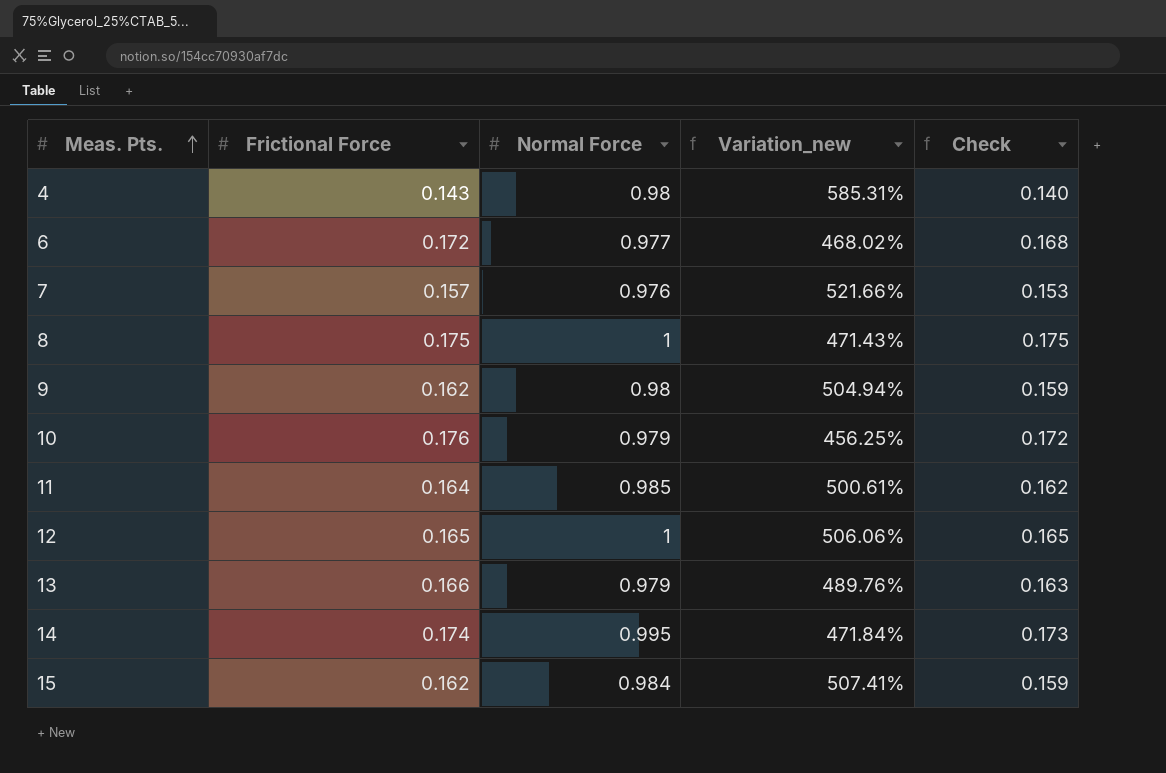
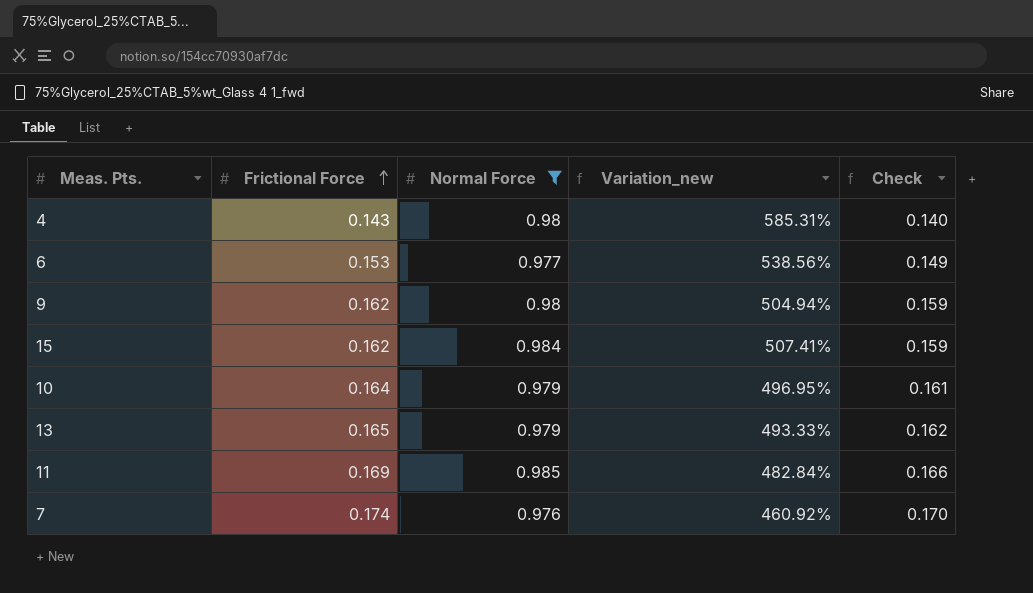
filter: none -> Normal Force <= 0.985
row order: Meas. Pts. ascending -> Frictional Force ascending
6 | Frictional Force: 0.172 -> 0.153
6 | Variation_new: 468.02% -> 538.56%
6 | Check: 0.168 -> 0.149
10 | Frictional Force: 0.176 -> 0.164
10 | Variation_new: 456.25% -> 496.95%
10 | Check: 0.172 -> 0.161
13 | Frictional Force: 0.166 -> 0.165
13 | Variation_new: 489.76% -> 493.33%
13 | Check: 0.163 -> 0.162
11 | Frictional Force: 0.164 -> 0.169
11 | Variation_new: 500.61% -> 482.84%
11 | Check: 0.162 -> 0.166
7 | Frictional Force: 0.157 -> 0.174
7 | Variation_new: 521.66% -> 460.92%
7 | Check: 0.153 -> 0.170

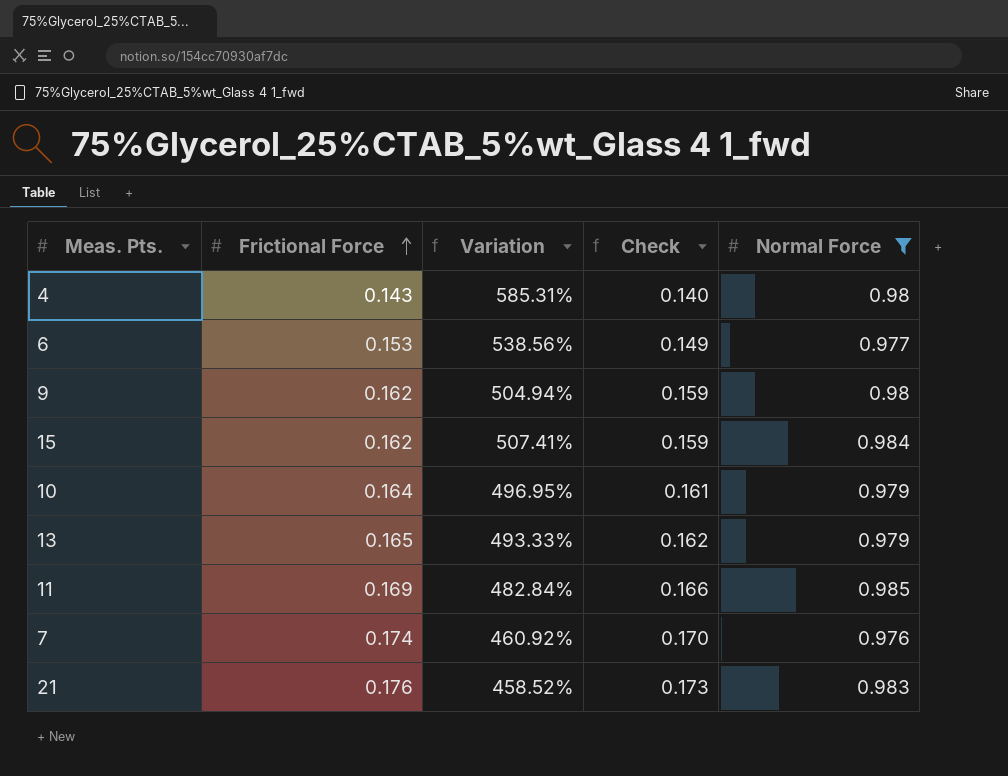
column name: Variation_new -> Variation
column Normal Force | position: 3 -> 5
row 21: none -> 0.176 | 458.52% | 0.173 | 0.983

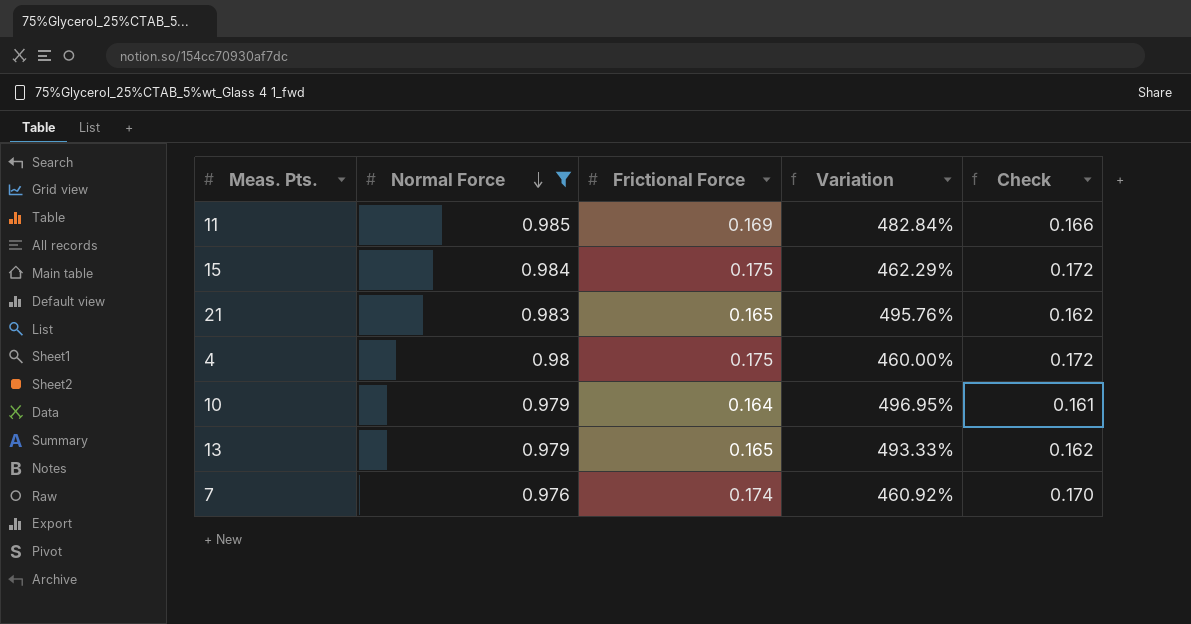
row order: Frictional Force ascending -> Normal Force descending
column Normal Force | position: 5 -> 2
row 6: 0.153 | 538.56% | 0.149 | 0.977 -> none
row 9: 0.162 | 504.94% | 0.159 | 0.98 -> none
15 | Frictional Force: 0.162 -> 0.175
15 | Variation: 507.41% -> 462.29%
15 | Check: 0.159 -> 0.172
21 | Frictional Force: 0.176 -> 0.165
21 | Variation: 458.52% -> 495.76%
21 | Check: 0.173 -> 0.162
4 | Frictional Force: 0.143 -> 0.175
4 | Variation: 585.31% -> 460.00%
4 | Check: 0.140 -> 0.172

